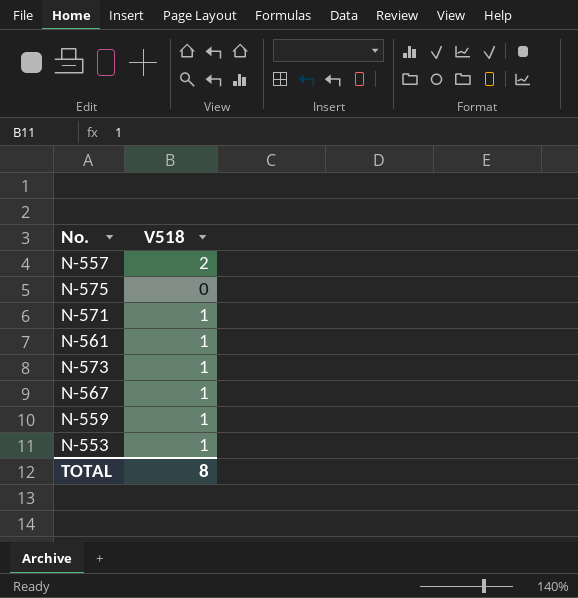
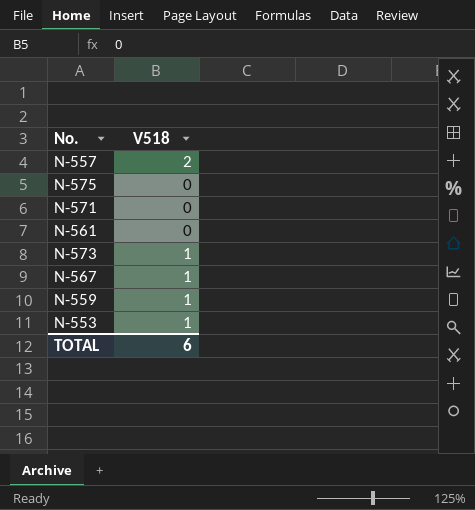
N-571 | V518: 1 -> 0
N-561 | V518: 1 -> 0
TOTAL | V518: 8 -> 6

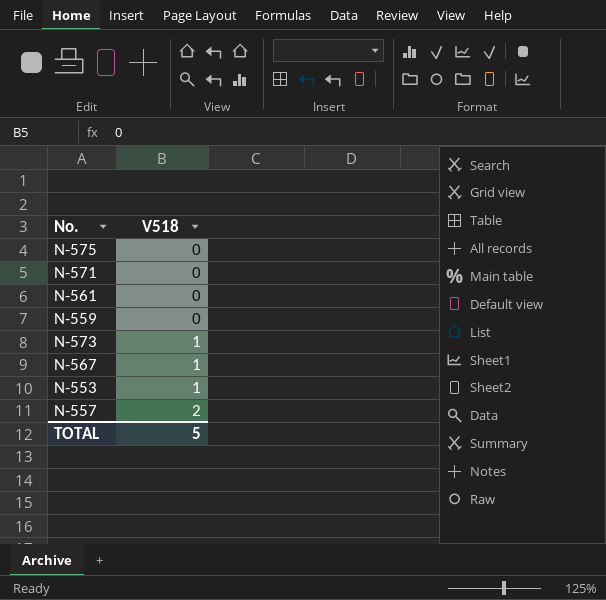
row order: none -> V518 ascending
N-559 | V518: 1 -> 0
TOTAL | V518: 6 -> 5

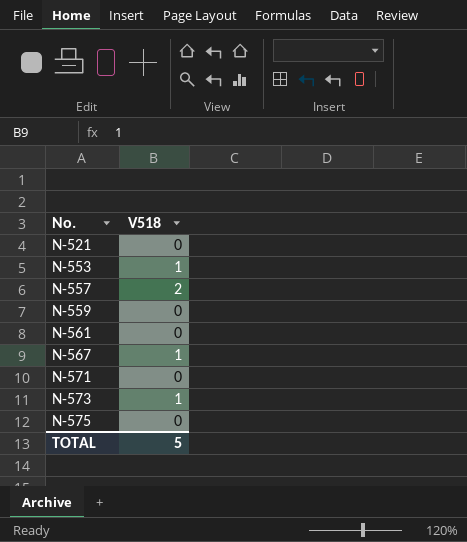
row order: V518 ascending -> No. ascending
row N-521: none -> 0

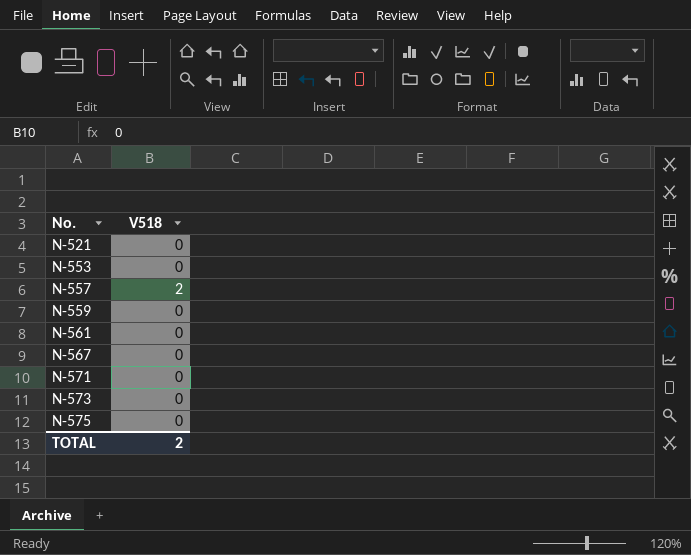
N-553 | V518: 1 -> 0
N-567 | V518: 1 -> 0
N-573 | V518: 1 -> 0
TOTAL | V518: 5 -> 2

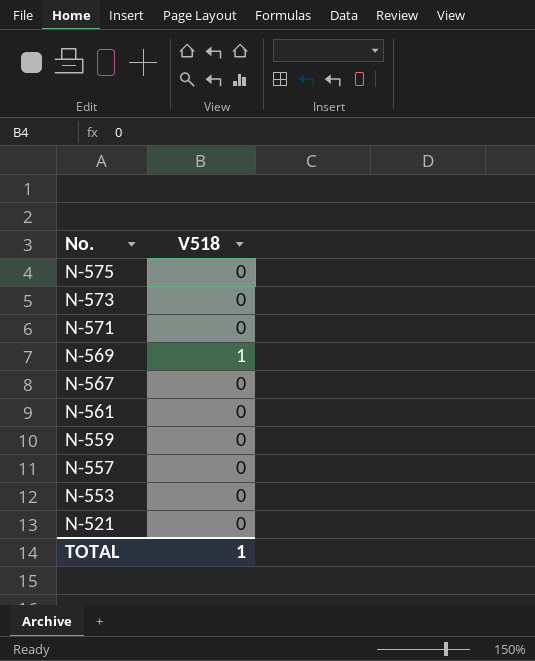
row order: No. ascending -> No. descending
row N-569: none -> 1
N-557 | V518: 2 -> 0
TOTAL | V518: 2 -> 1

